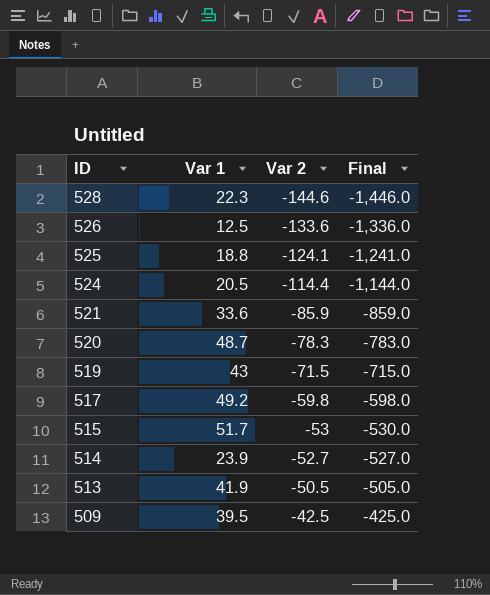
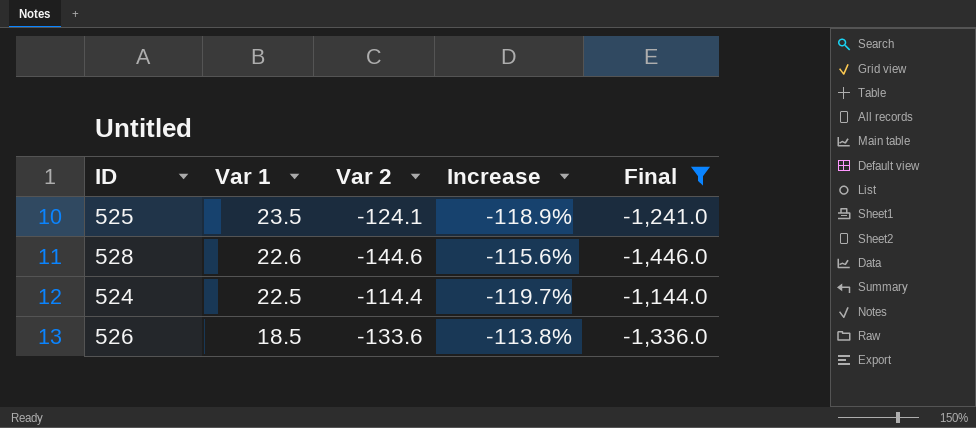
filter: none -> Final <= -1,144.0
row order: ID descending -> Var 1 descending
column Increase | formula: none -> ([Var 1] - [Var 2]) / [Var 2]
525 | Var 1: 18.8 -> 23.5
528 | Var 1: 22.3 -> 22.6
524 | Var 1: 20.5 -> 22.5
526 | Var 1: 12.5 -> 18.5

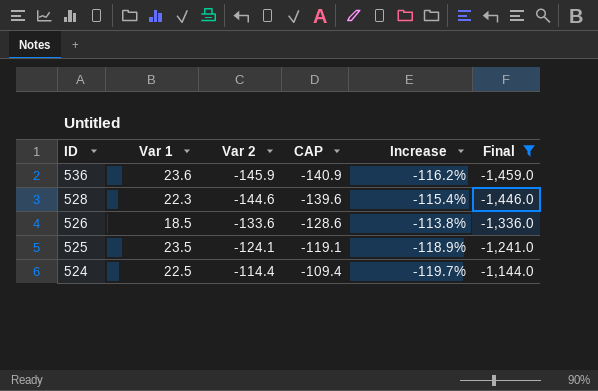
row order: Var 1 descending -> ID descending
column CAP | formula: none -> [Var 2] + 5
row 536: none -> 23.6 | -145.9 | -140.9 | -116.2% | -1,459.0
528 | Var 1: 22.6 -> 22.3
528 | Increase: -115.6% -> -115.4%

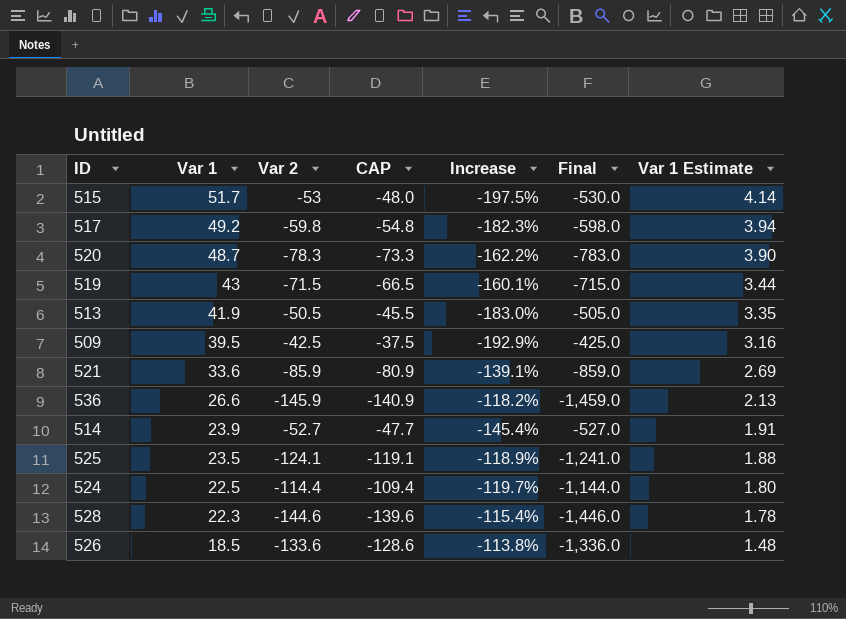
filter: Final <= -1,144.0 -> none
row order: ID descending -> Var 1 descending
column Var 1 Estimate | formula: none -> [Var 1] * 0.08
536 | Var 1: 23.6 -> 26.6
536 | Increase: -116.2% -> -118.2%

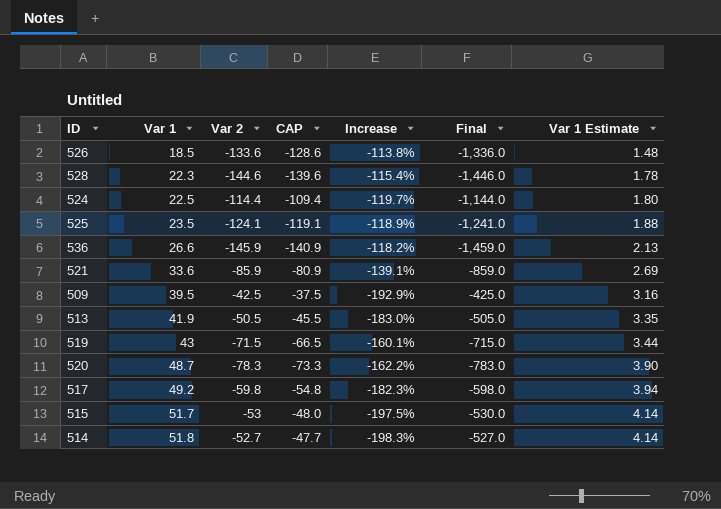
row order: Var 1 descending -> Var 1 ascending
514 | Var 1: 23.9 -> 51.8
514 | Increase: -145.4% -> -198.3%
514 | Var 1 Estimate: 1.91 -> 4.14

